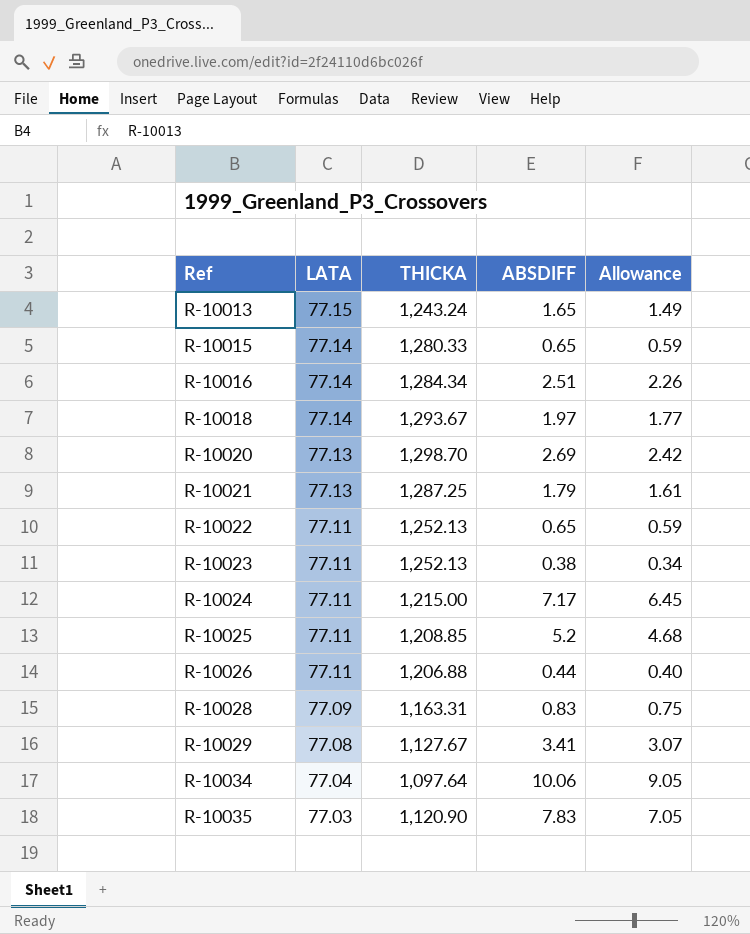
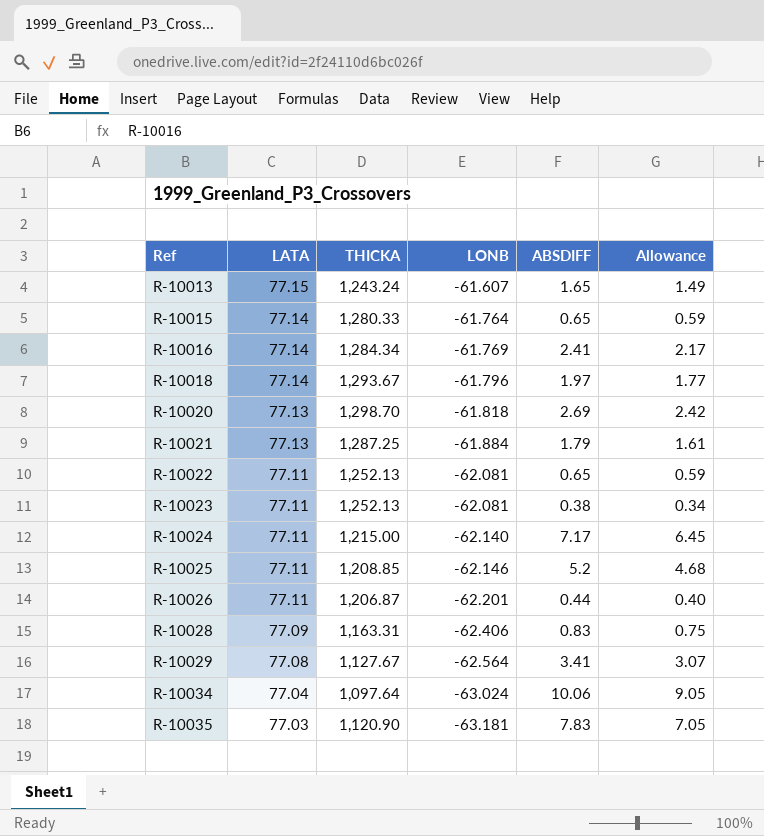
column LONB | position: none -> 4
R-10016 | ABSDIFF: 2.51 -> 2.41
R-10016 | Allowance: 2.26 -> 2.17
R-10026 | THICKA: 1,206.88 -> 1,206.87

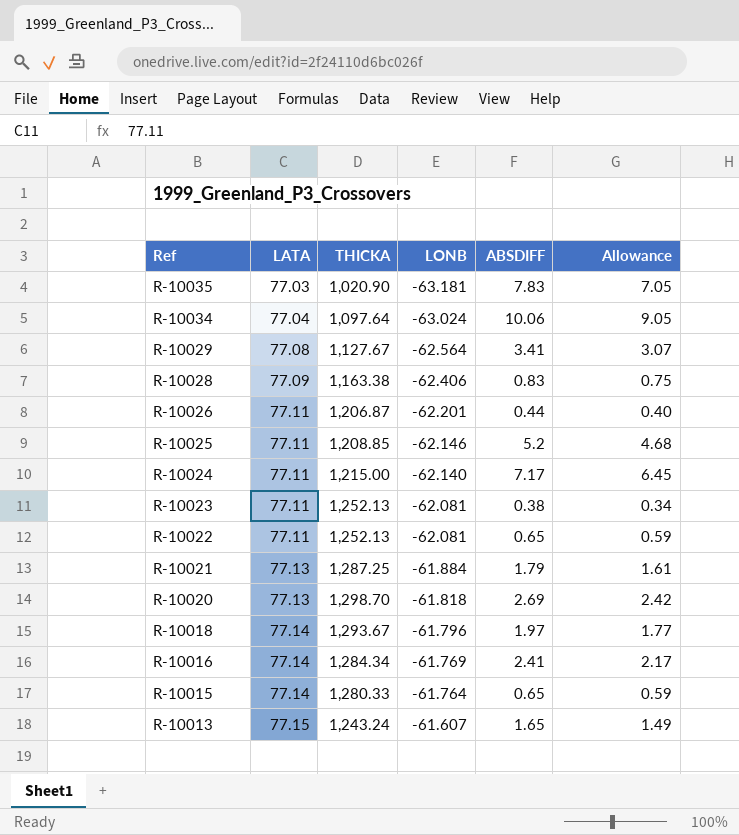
row order: Ref ascending -> Ref descending
R-10035 | THICKA: 1,120.90 -> 1,020.90
R-10028 | THICKA: 1,163.31 -> 1,163.38

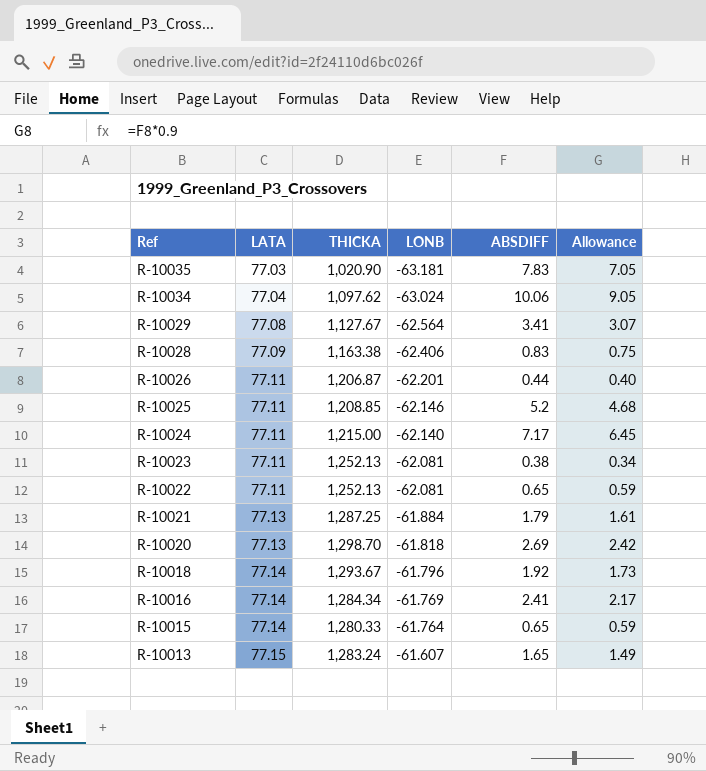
R-10034 | THICKA: 1,097.64 -> 1,097.62
R-10018 | ABSDIFF: 1.97 -> 1.92
R-10018 | Allowance: 1.77 -> 1.73
R-10013 | THICKA: 1,243.24 -> 1,283.24

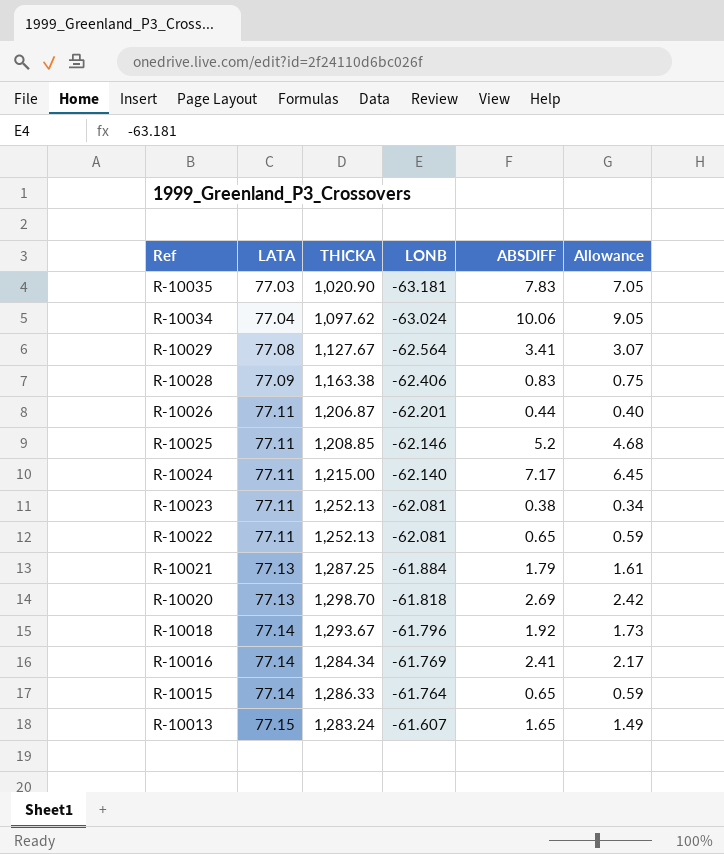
R-10015 | THICKA: 1,280.33 -> 1,286.33

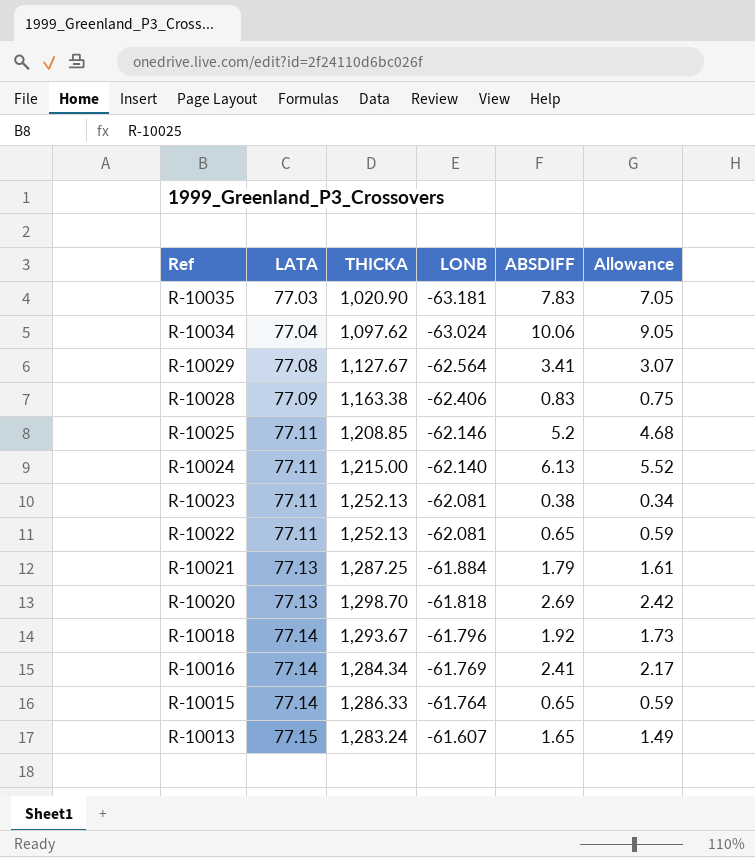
row R-10026: 77.11 | 1,206.87 | -62.201 | 0.44 | 0.40 -> none
R-10024 | ABSDIFF: 7.17 -> 6.13
R-10024 | Allowance: 6.45 -> 5.52

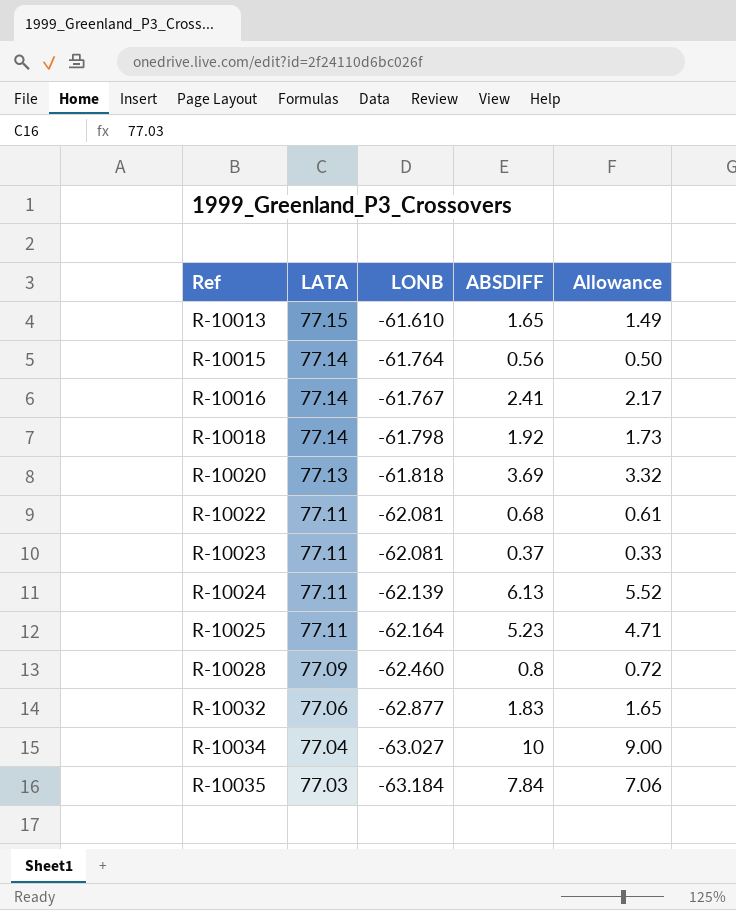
row order: Ref descending -> Ref ascending
column THICKA | position: 3 -> none
row R-10029: 77.08 | 1,127.67 | -62.564 | 3.41 | 3.07 -> none
row R-10021: 77.13 | 1,287.25 | -61.884 | 1.79 | 1.61 -> none
R-10013 | LONB: -61.607 -> -61.610
R-10015 | ABSDIFF: 0.65 -> 0.56
R-10015 | Allowance: 0.59 -> 0.50
R-10016 | LONB: -61.769 -> -61.767
R-10018 | LONB: -61.796 -> -61.798
R-10020 | ABSDIFF: 2.69 -> 3.69
R-10020 | Allowance: 2.42 -> 3.32
R-10022 | ABSDIFF: 0.65 -> 0.68
R-10022 | Allowance: 0.59 -> 0.61
R-10023 | ABSDIFF: 0.38 -> 0.37
R-10023 | Allowance: 0.34 -> 0.33
R-10024 | LONB: -62.140 -> -62.139
R-10025 | LONB: -62.146 -> -62.164
R-10025 | ABSDIFF: 5.2 -> 5.23
R-10025 | Allowance: 4.68 -> 4.71
R-10028 | LONB: -62.406 -> -62.460
R-10028 | ABSDIFF: 0.83 -> 0.8
R-10028 | Allowance: 0.75 -> 0.72
row R-10032: none -> 77.06 | -62.877 | 1.83 | 1.65
R-10034 | LONB: -63.024 -> -63.027
R-10034 | ABSDIFF: 10.06 -> 10
R-10034 | Allowance: 9.05 -> 9.00
R-10035 | LONB: -63.181 -> -63.184
R-10035 | ABSDIFF: 7.83 -> 7.84
R-10035 | Allowance: 7.05 -> 7.06

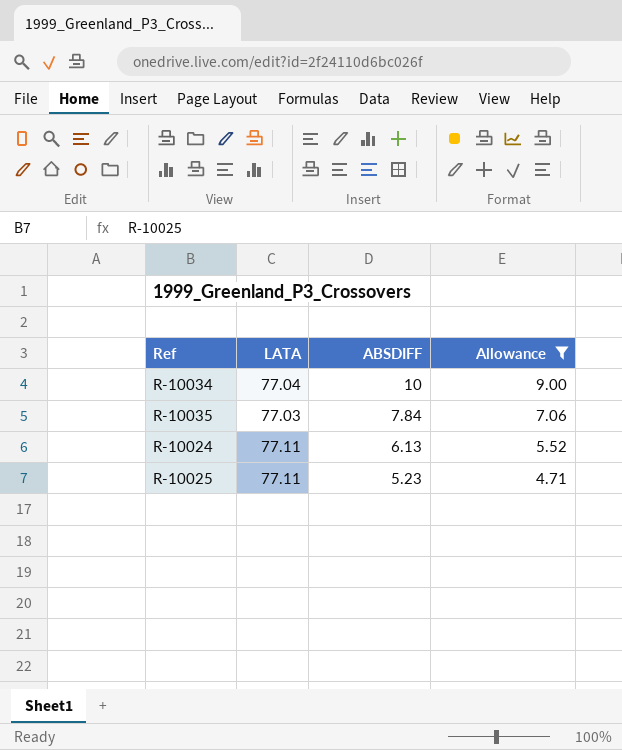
filter: none -> Allowance >= 4.71
row order: Ref ascending -> ABSDIFF descending
column LONB | position: 3 -> none

